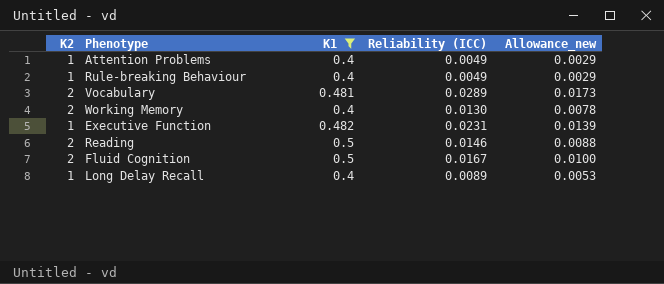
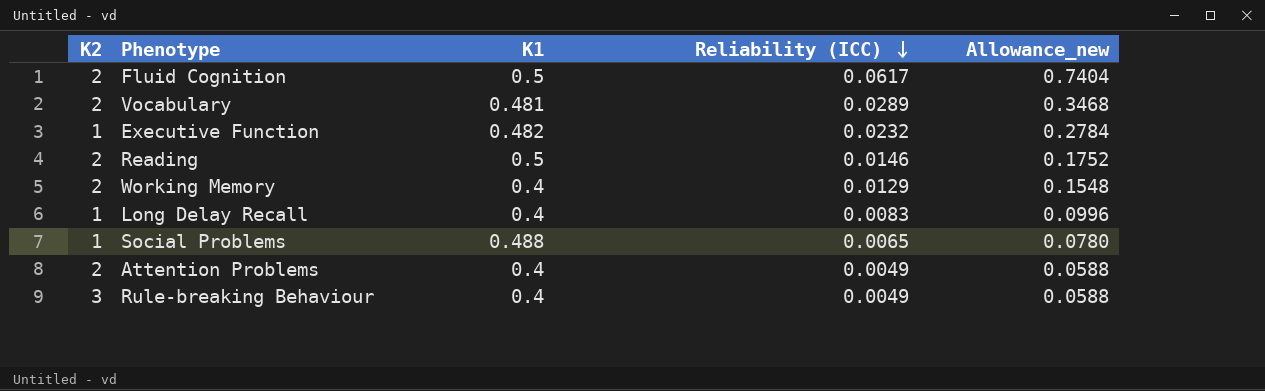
filter: K1 != 0.488 -> none
row order: none -> Reliability (ICC) descending
column Allowance_new | formula: [Reliability (ICC)] * 0.6 -> [Reliability (ICC)] * 12
Fluid Cognition | Reliability (ICC): 0.0167 -> 0.0617
Executive Function | Reliability (ICC): 0.0231 -> 0.0232
Working Memory | Reliability (ICC): 0.0130 -> 0.0129
Long Delay Recall | Reliability (ICC): 0.0089 -> 0.0083
Attention Problems | K2: 1 -> 2
Rule-breaking Behaviour | K2: 1 -> 3

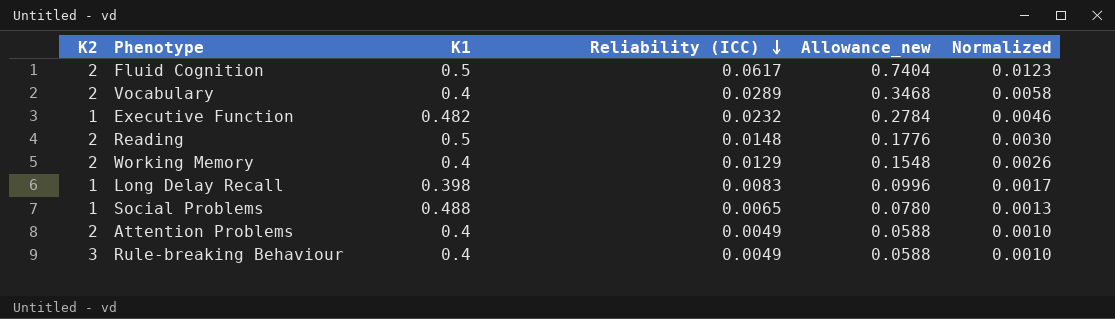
column Normalized | formula: none -> [Reliability (ICC)] * 0.2
Vocabulary | K1: 0.481 -> 0.4
Reading | Reliability (ICC): 0.0146 -> 0.0148
Reading | Allowance_new: 0.1752 -> 0.1776
Long Delay Recall | K1: 0.4 -> 0.398

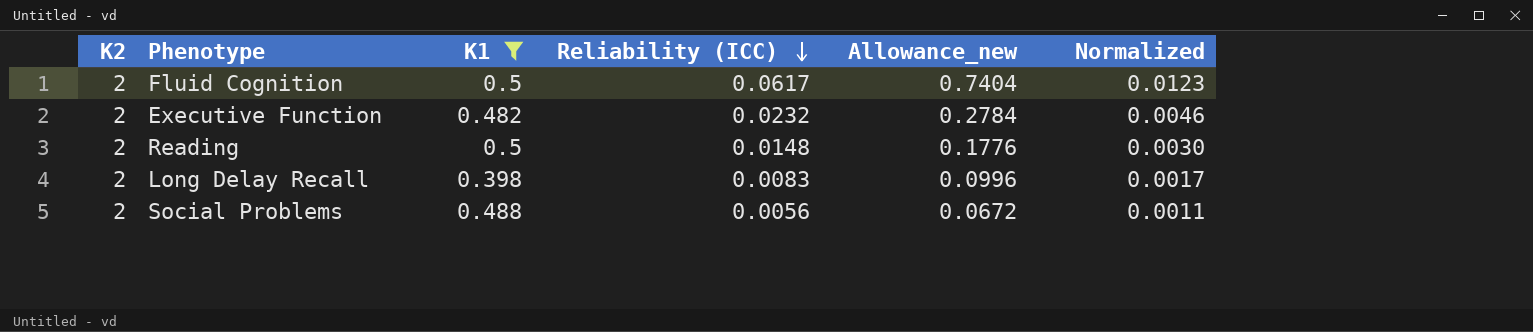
filter: none -> K1 != 0.4
Executive Function | K2: 1 -> 2
Long Delay Recall | K2: 1 -> 2
Social Problems | K2: 1 -> 2
Social Problems | Reliability (ICC): 0.0065 -> 0.0056
Social Problems | Allowance_new: 0.0780 -> 0.0672
Social Problems | Normalized: 0.0013 -> 0.0011

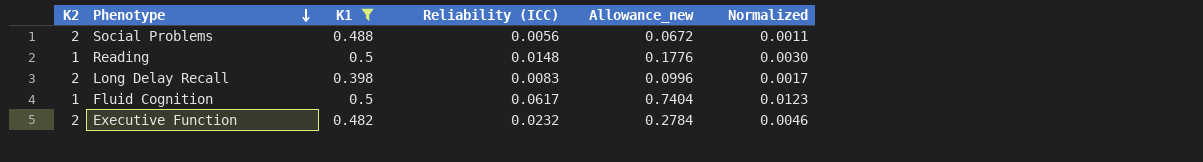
row order: Reliability (ICC) descending -> Phenotype descending
Reading | K2: 2 -> 1
Fluid Cognition | K2: 2 -> 1

